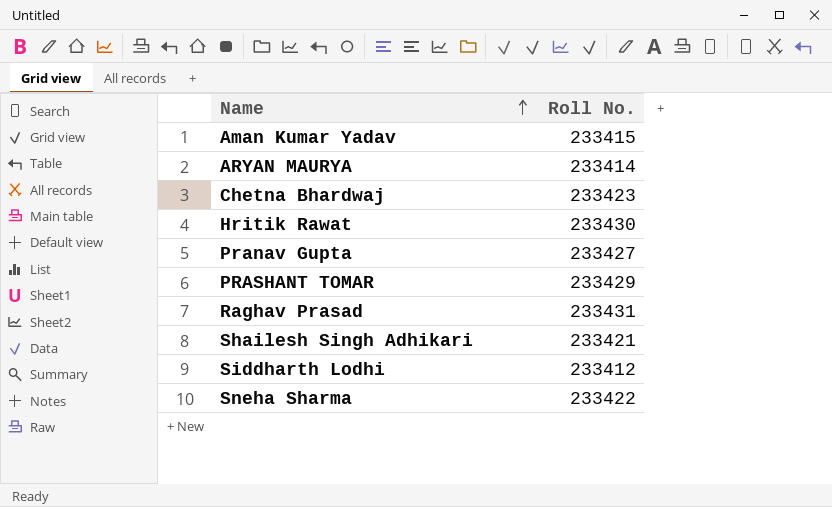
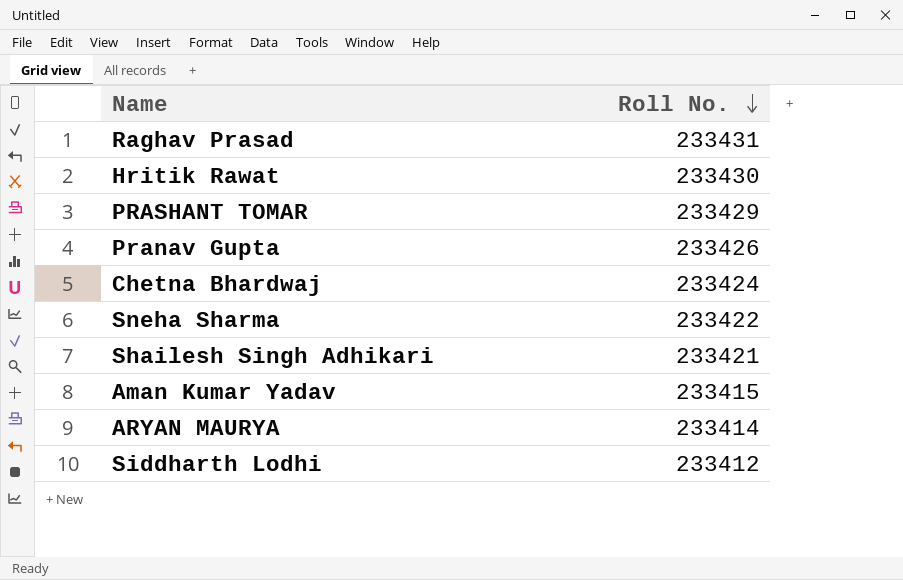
row order: Name ascending -> Roll No. descending
Pranav Gupta | Roll No.: 233427 -> 233426
Chetna Bhardwaj | Roll No.: 233423 -> 233424

